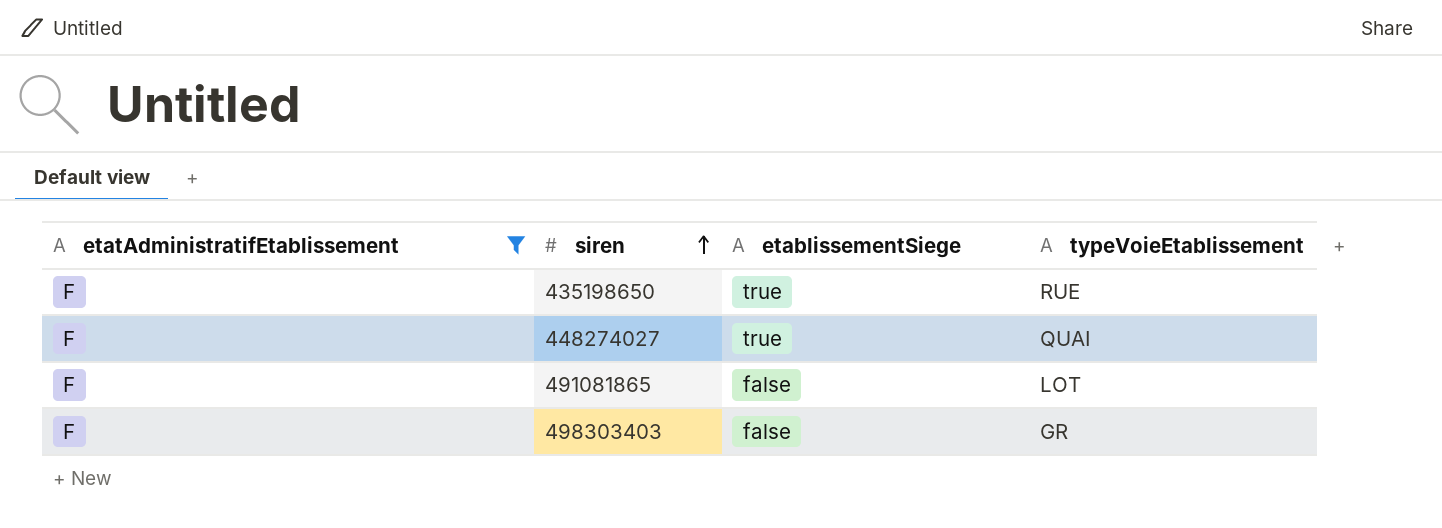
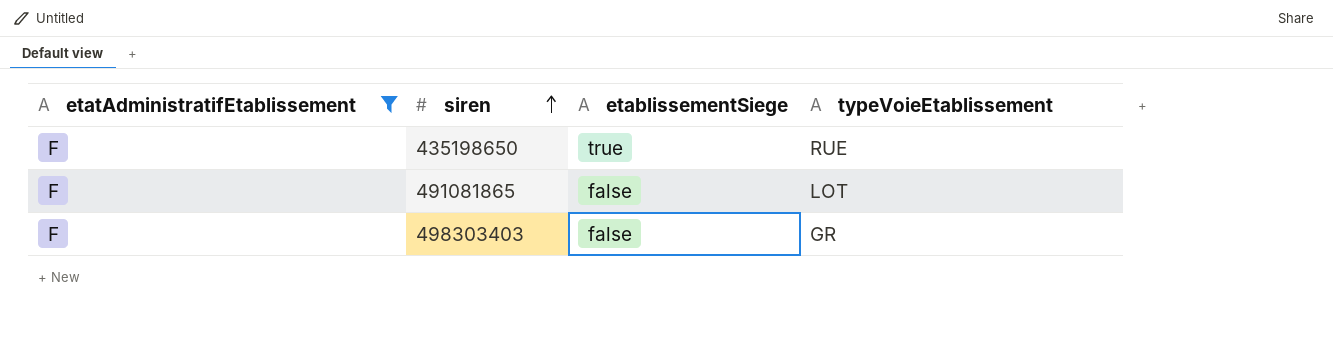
row 448274027: F | true | QUAI -> none

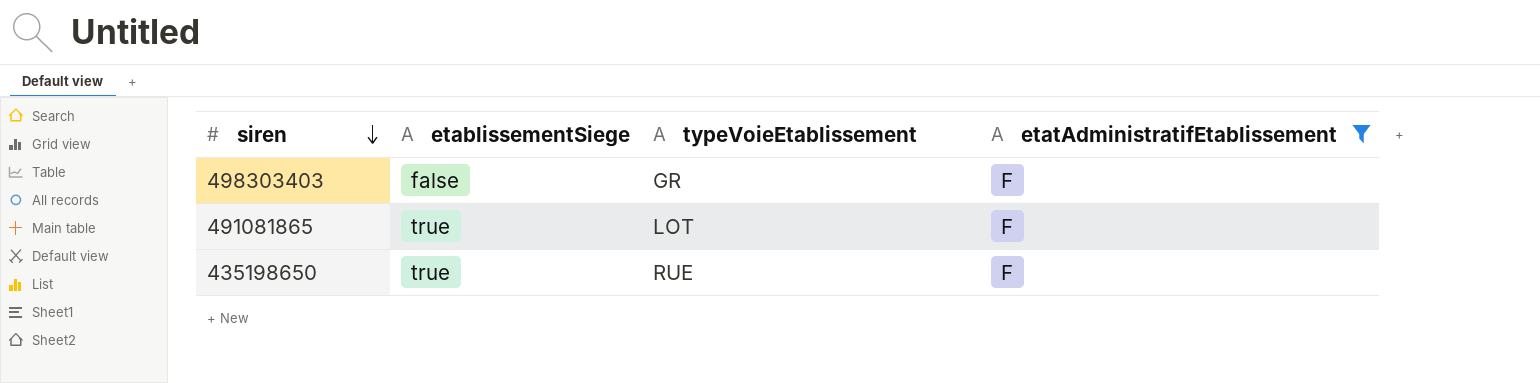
row order: siren ascending -> siren descending
column etatAdministratifEtablissement | position: 1 -> 4
491081865 | etablissementSiege: false -> true

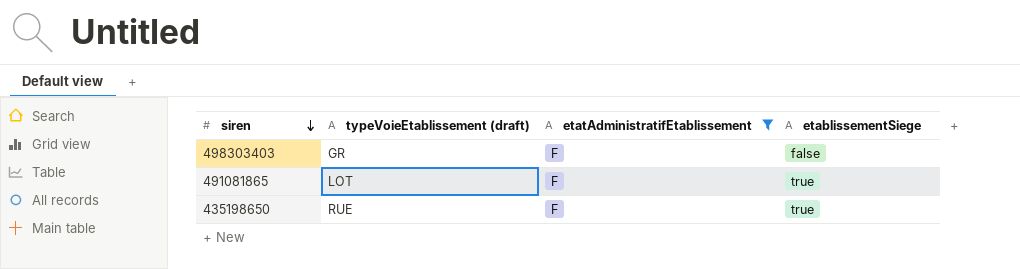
column name: typeVoieEtablissement -> typeVoieEtablissement (draft)
column etablissementSiege | position: 2 -> 4

